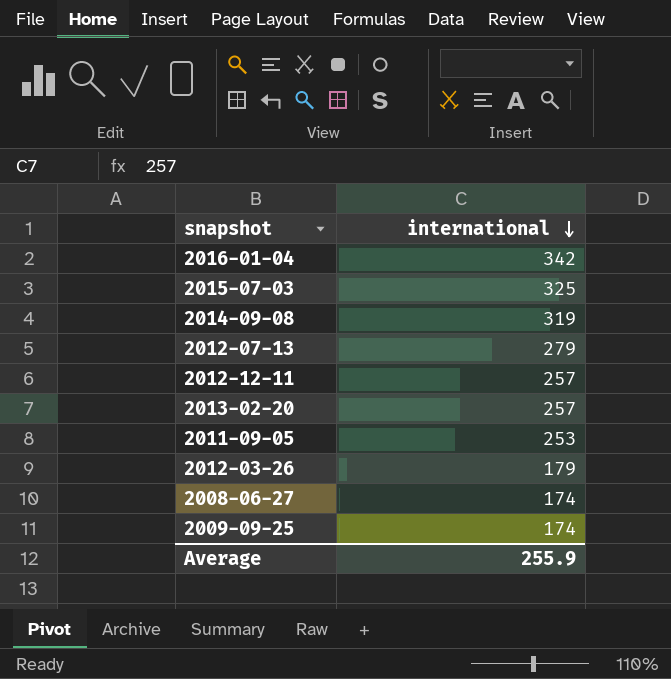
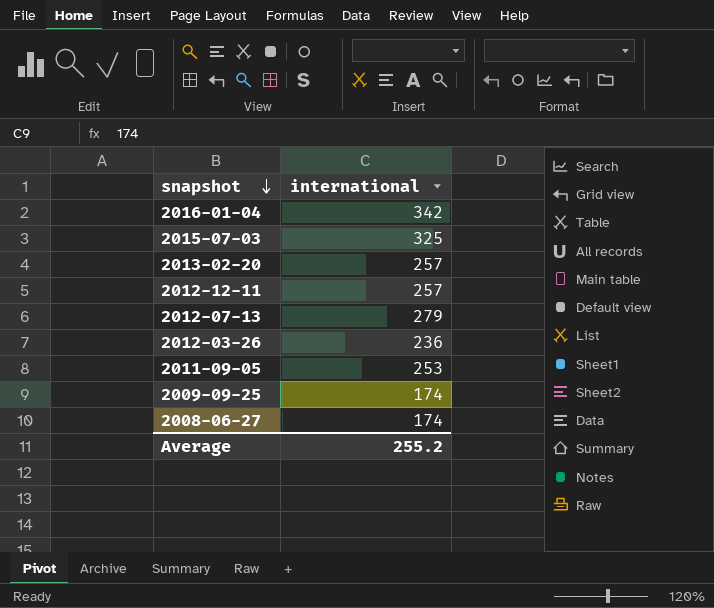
row order: international descending -> snapshot descending
row 2014-09-08: 319 -> none
2012-03-26 | international: 179 -> 236
Average | international: 255.9 -> 255.2

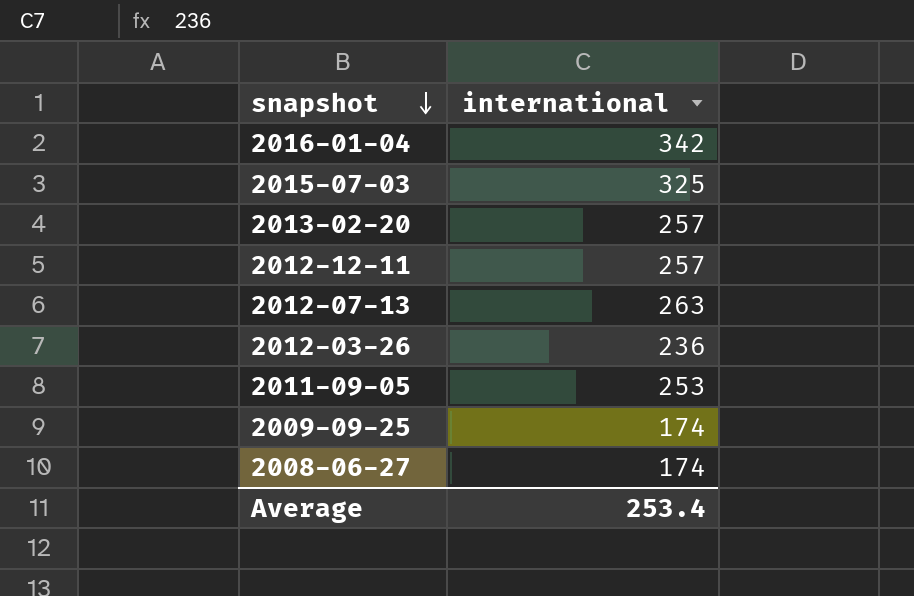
2012-07-13 | international: 279 -> 263
Average | international: 255.2 -> 253.4

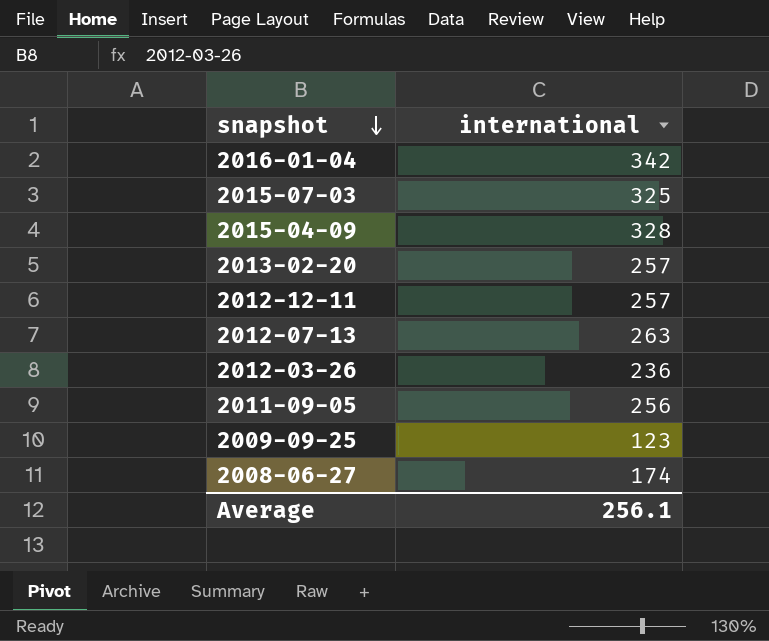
row 2015-04-09: none -> 328
2011-09-05 | international: 253 -> 256
2009-09-25 | international: 174 -> 123
Average | international: 253.4 -> 256.1

